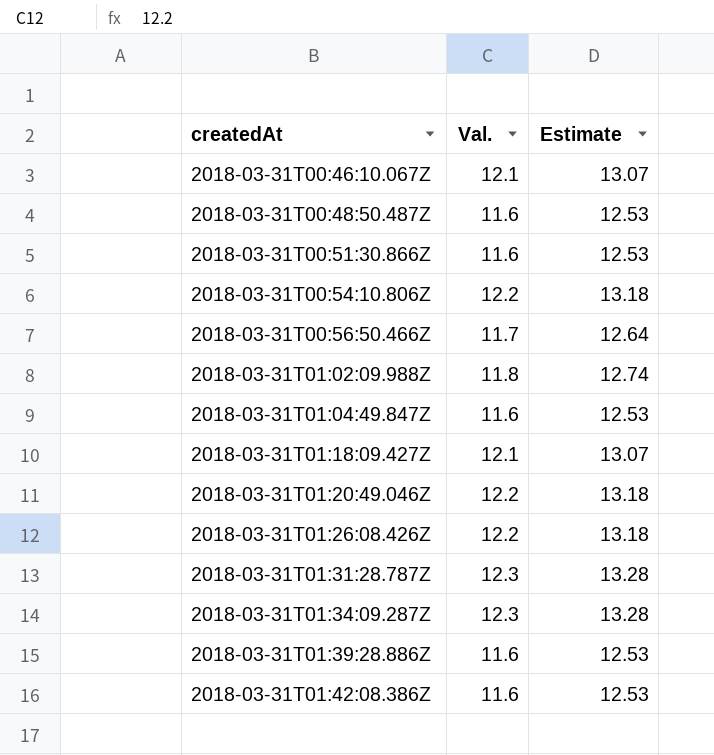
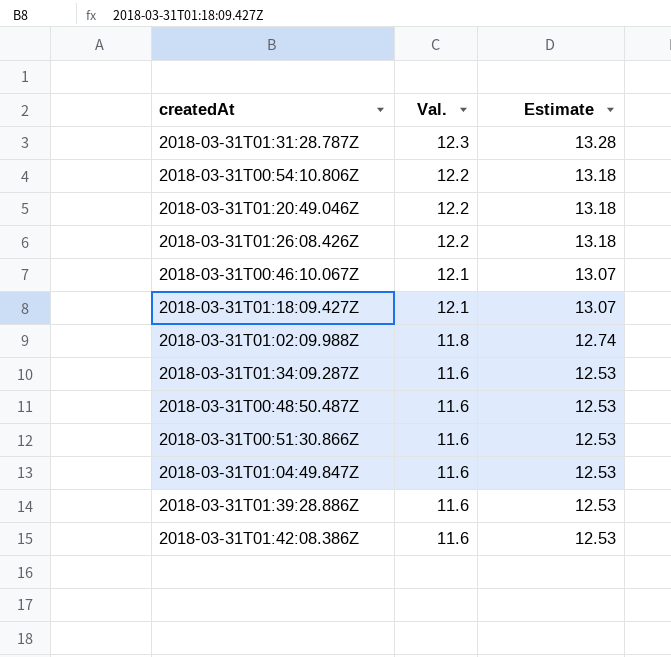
row order: createdAt ascending -> Val. descending
row 2018-03-31T00:56:50.466Z: 11.7 | 12.64 -> none
2018-03-31T01:34:09.287Z | Val.: 12.3 -> 11.6
2018-03-31T01:34:09.287Z | Estimate: 13.28 -> 12.53

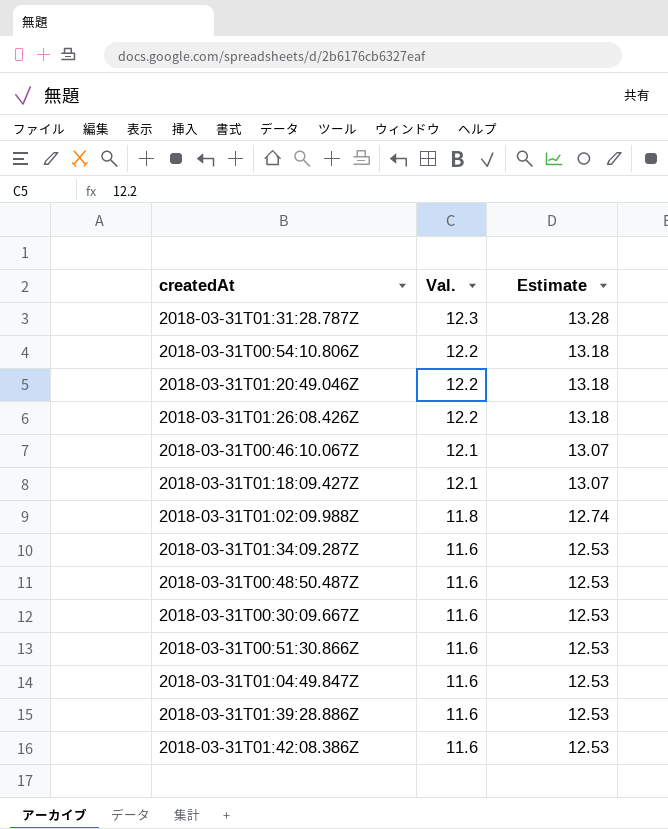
row 2018-03-31T00:30:09.667Z: none -> 11.6 | 12.53

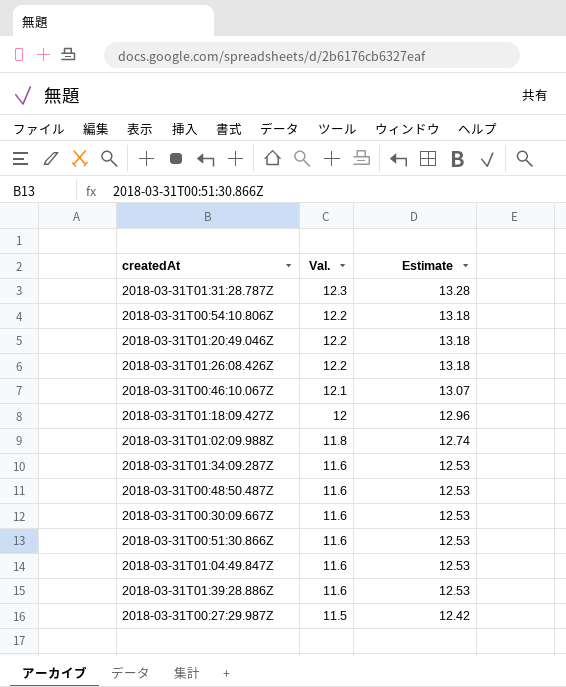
row 2018-03-31T01:42:08.386Z: 11.6 | 12.53 -> none
2018-03-31T01:18:09.427Z | Val.: 12.1 -> 12
2018-03-31T01:18:09.427Z | Estimate: 13.07 -> 12.96
row 2018-03-31T00:27:29.987Z: none -> 11.5 | 12.42

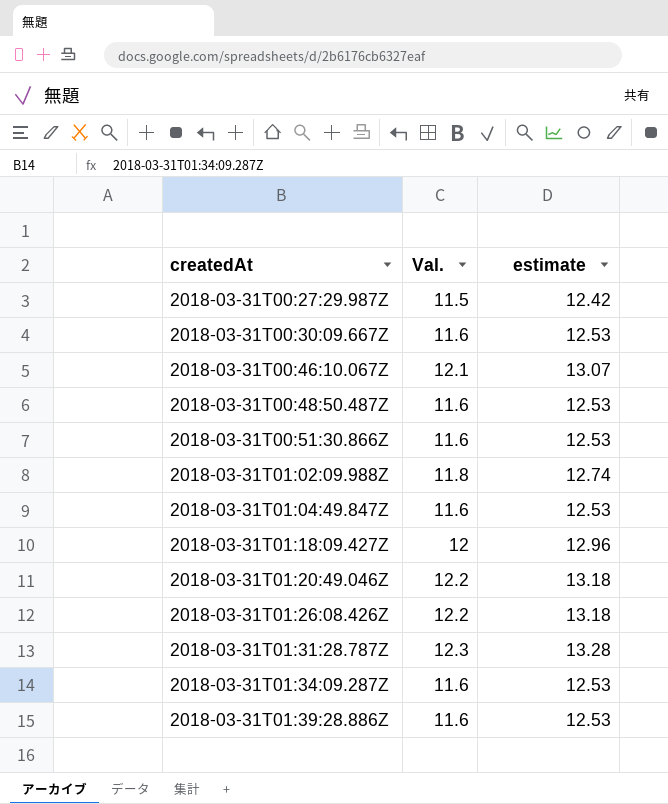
row order: Val. descending -> createdAt ascending
column name: Estimate -> estimate
row 2018-03-31T00:54:10.806Z: 12.2 | 13.18 -> none

